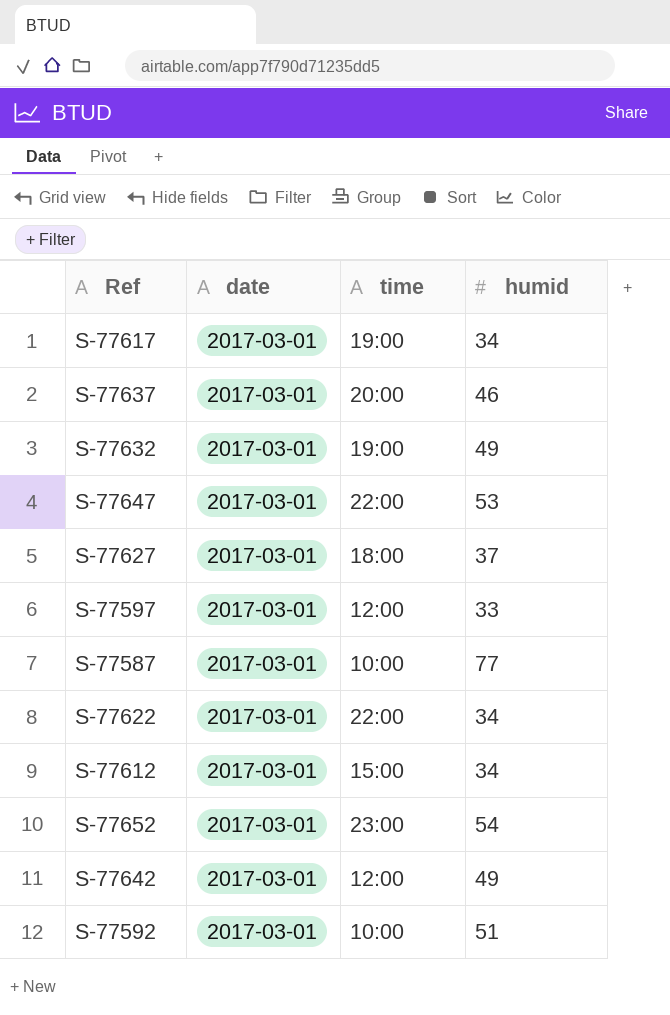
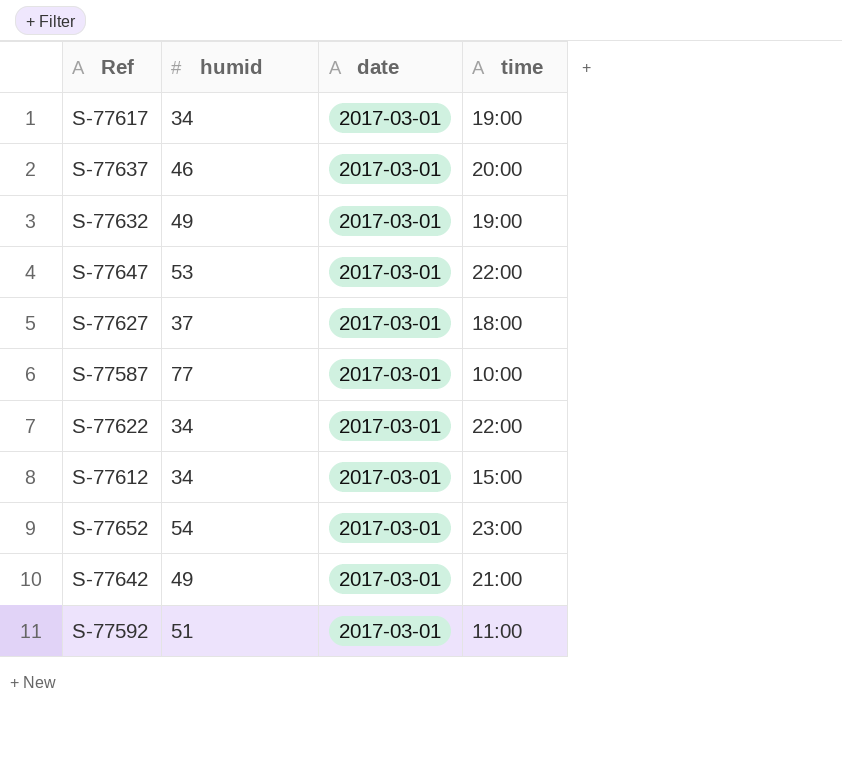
column humid | position: 4 -> 2
row S-77597: 2017-03-01 | 12:00 | 33 -> none
S-77642 | time: 12:00 -> 21:00
S-77592 | time: 10:00 -> 11:00

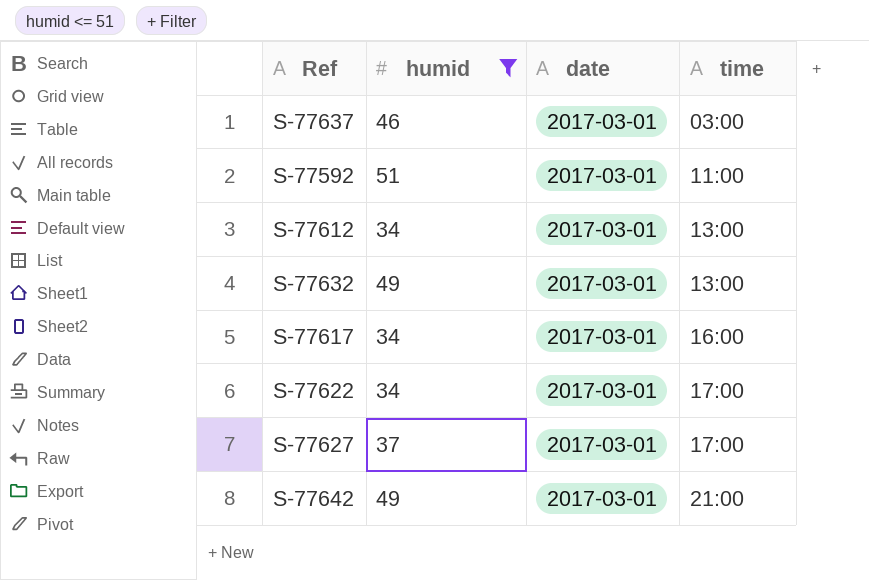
filter: none -> humid <= 51
row order: none -> time ascending
S-77637 | time: 20:00 -> 03:00
S-77612 | time: 15:00 -> 13:00
S-77632 | time: 19:00 -> 13:00
S-77617 | time: 19:00 -> 16:00
S-77622 | time: 22:00 -> 17:00
S-77627 | time: 18:00 -> 17:00

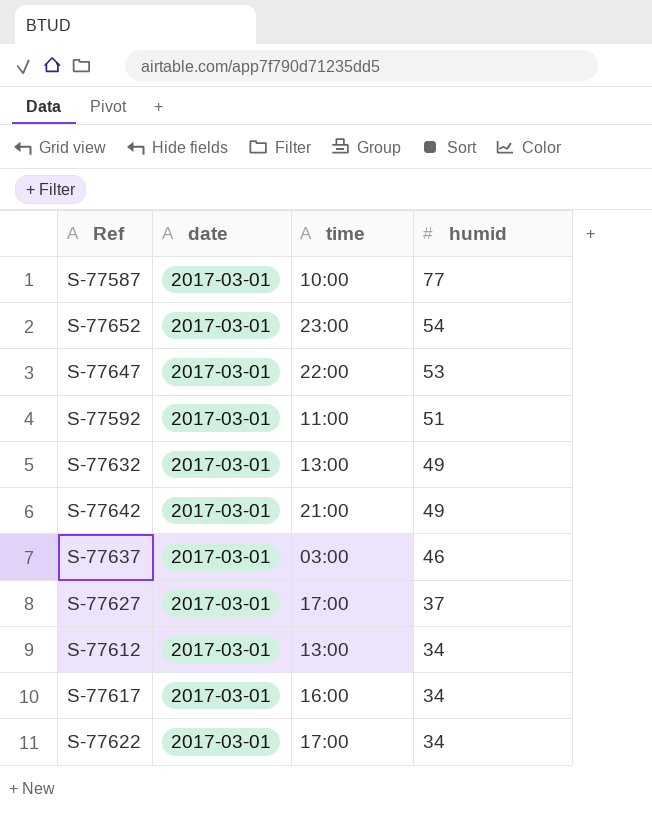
filter: humid <= 51 -> none
row order: time ascending -> humid descending
column humid | position: 2 -> 4

